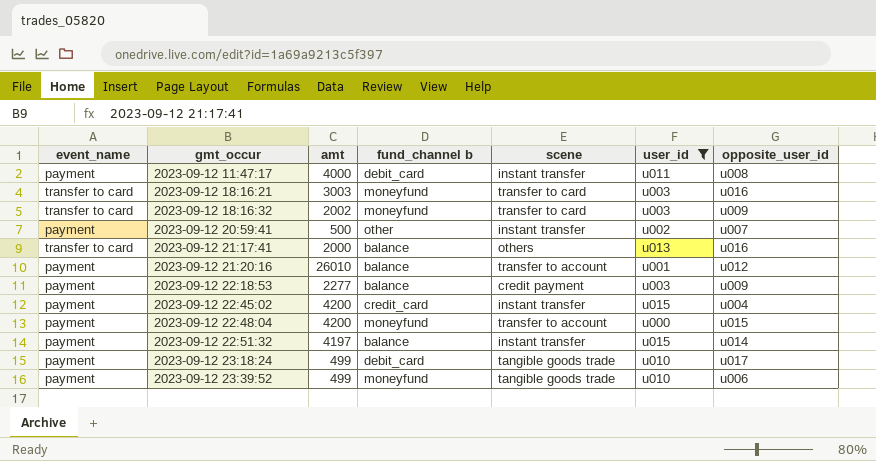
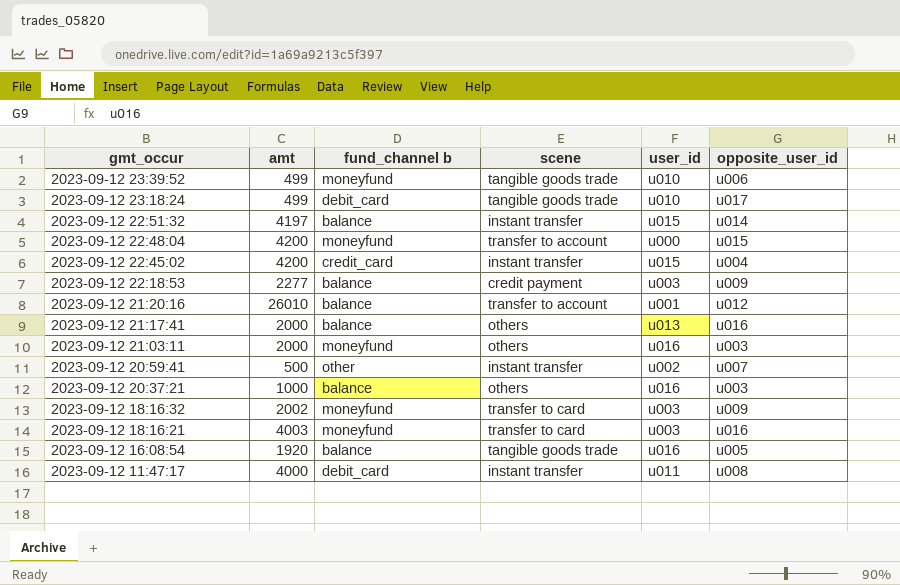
filter: user_id != u016 -> none
row order: gmt_occur ascending -> gmt_occur descending
column event_name | position: 1 -> none
2023-09-12 18:16:21 | amt: 3003 -> 4003

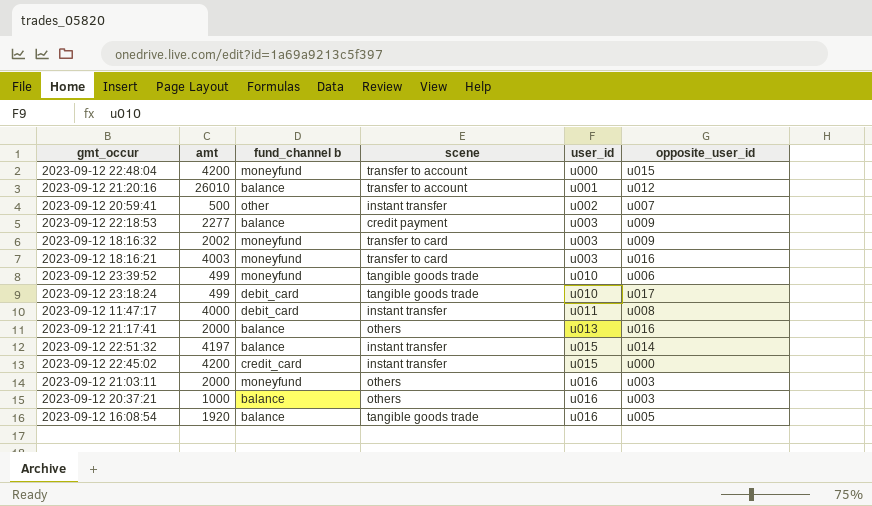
row order: gmt_occur descending -> user_id ascending
2023-09-12 22:45:02 | opposite_user_id: u004 -> u000

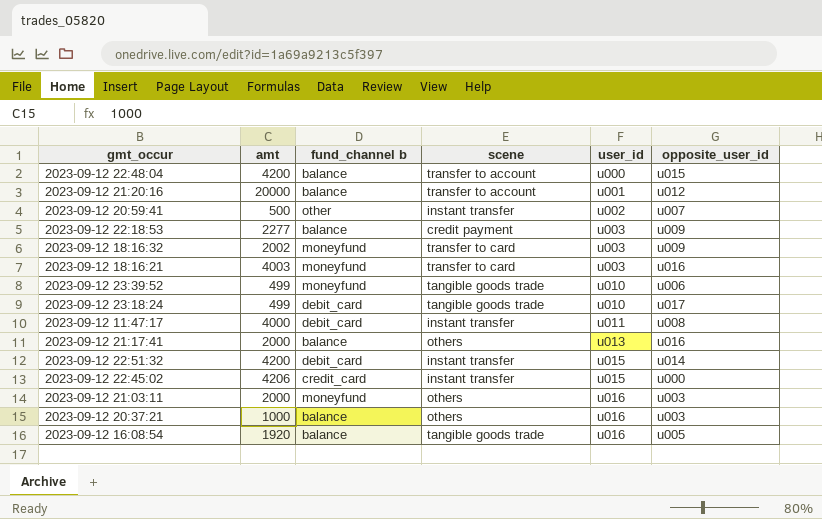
2023-09-12 22:48:04 | fund_channel b: moneyfund -> balance
2023-09-12 21:20:16 | amt: 26010 -> 20000
2023-09-12 22:51:32 | amt: 4197 -> 4200
2023-09-12 22:51:32 | fund_channel b: balance -> debit_card
2023-09-12 22:45:02 | amt: 4200 -> 4206

